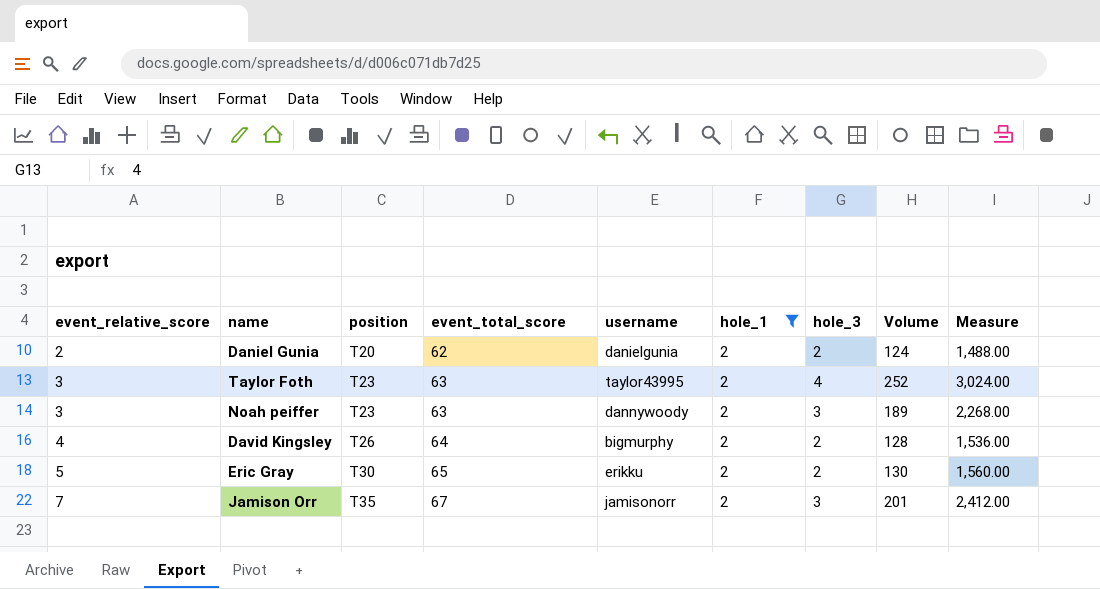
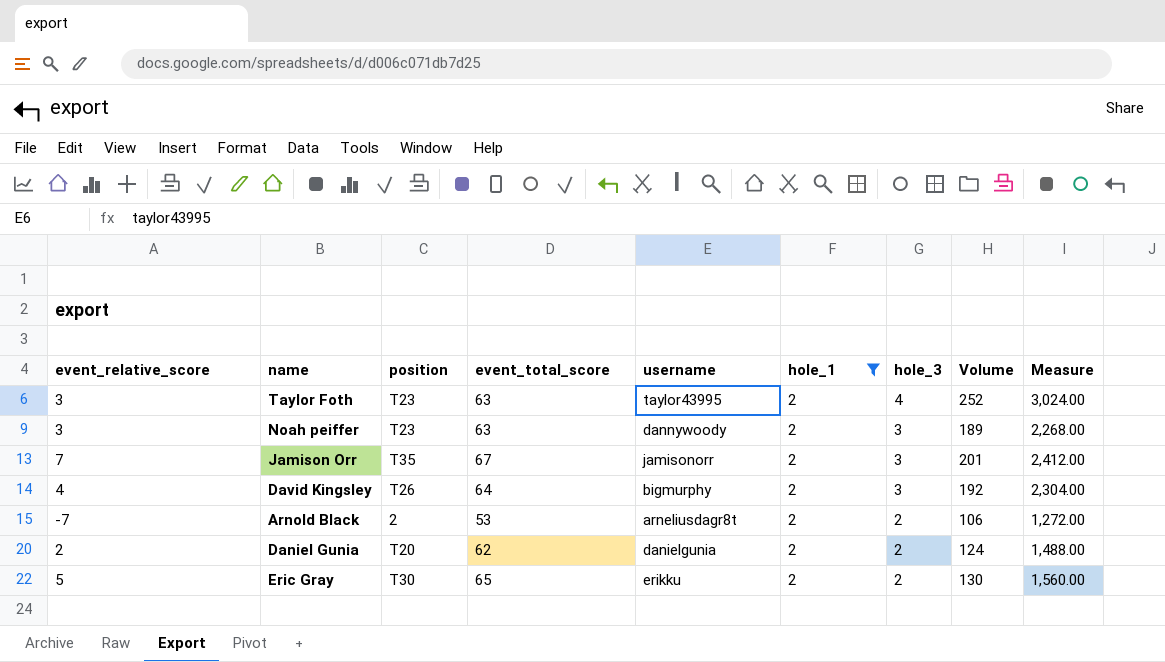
row order: event_relative_score ascending -> hole_3 descending
David Kingsley | hole_3: 2 -> 3
David Kingsley | Volume: 128 -> 192
David Kingsley | Measure: 1,536.00 -> 2,304.00
row Arnold Black: none -> -7 | 2 | 53 | arneliusdagr8t | 2 | 2 | 106 | 1,272.00

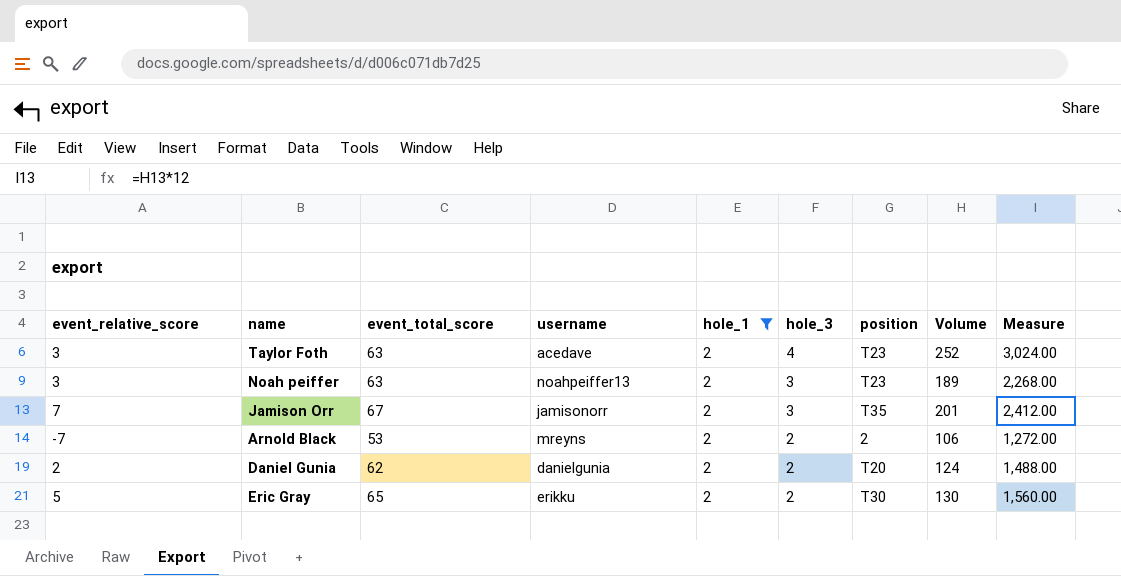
column position | position: 3 -> 7
row David Kingsley: 4 | T26 | 64 | bigmurphy | 2 | 3 | 192 | 2,304.00 -> none
Taylor Foth | username: taylor43995 -> acedave
Noah peiffer | username: dannywoody -> noahpeiffer13
Arnold Black | username: arneliusdagr8t -> mreyns

